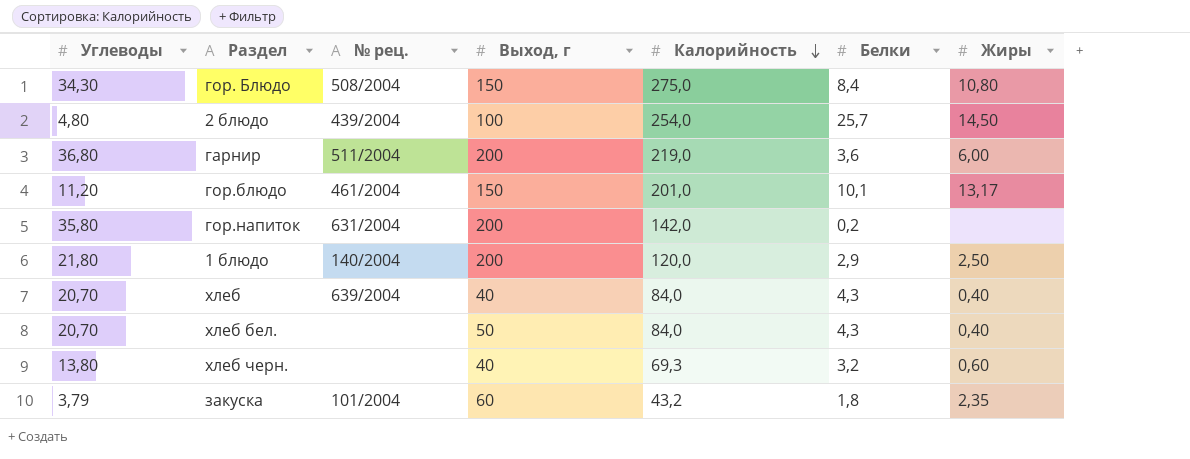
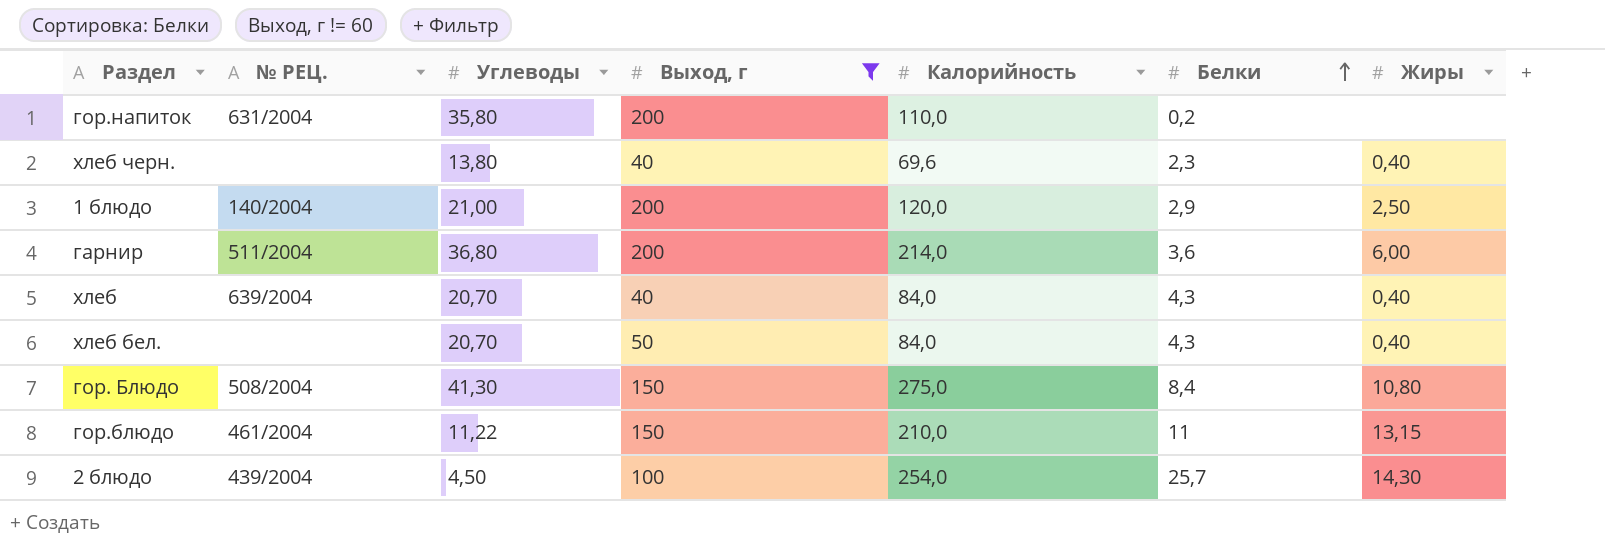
filter: none -> Выход, г != 60
row order: Калорийность descending -> Белки ascending
column name: № рец. -> № РЕЦ.
column Углеводы | position: 1 -> 3
гор.напиток | Калорийность: 142,0 -> 110,0
хлеб черн. | Калорийность: 69,3 -> 69,6
хлеб черн. | Белки: 3,2 -> 2,3
хлеб черн. | Жиры: 0,60 -> 0,40
1 блюдо | Углеводы: 21,80 -> 21,00
гарнир | Калорийность: 219,0 -> 214,0
гор. Блюдо | Углеводы: 34,30 -> 41,30
гор.блюдо | Углеводы: 11,20 -> 11,22
гор.блюдо | Калорийность: 201,0 -> 210,0
гор.блюдо | Белки: 10,1 -> 11
гор.блюдо | Жиры: 13,17 -> 13,15
2 блюдо | Углеводы: 4,80 -> 4,50
2 блюдо | Жиры: 14,50 -> 14,30

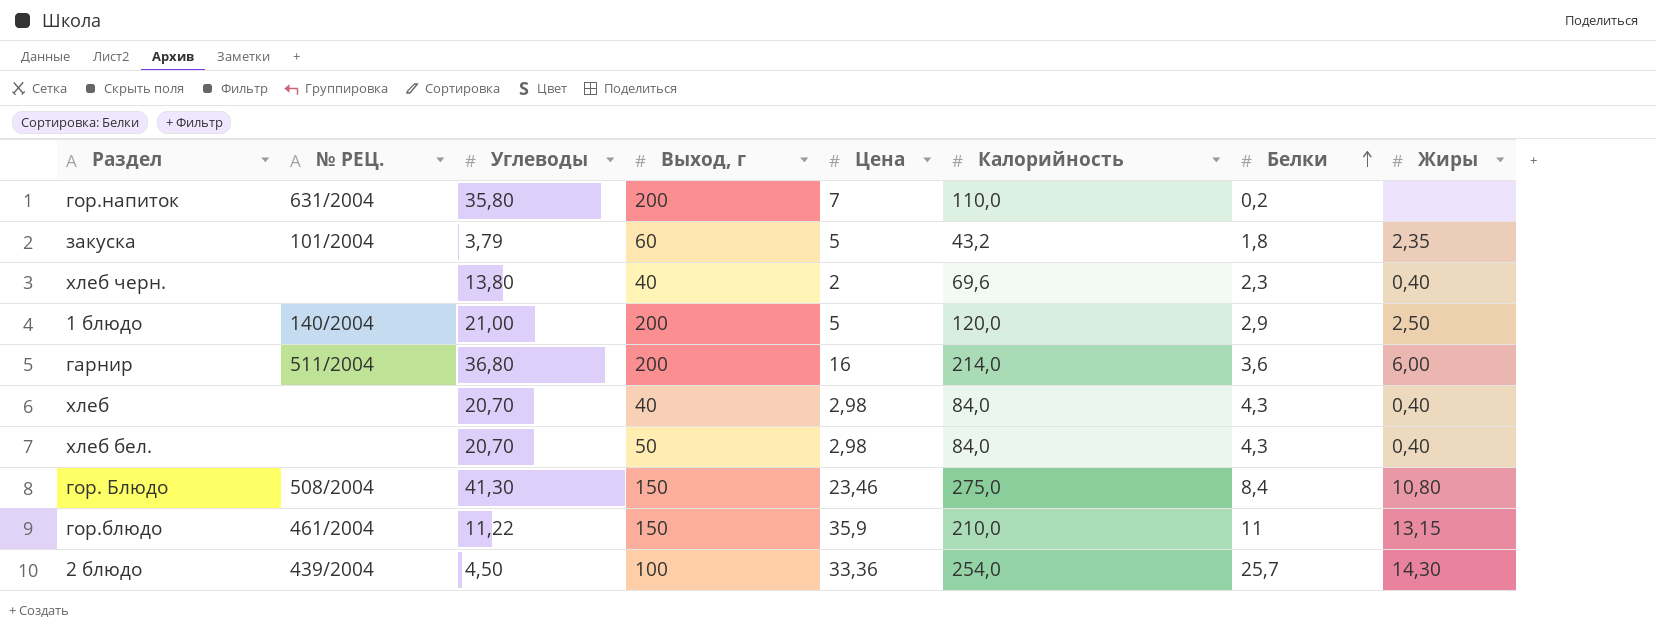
filter: Выход, г != 60 -> none
column Цена | position: none -> 5
хлеб | № РЕЦ.: 639/2004 -> none

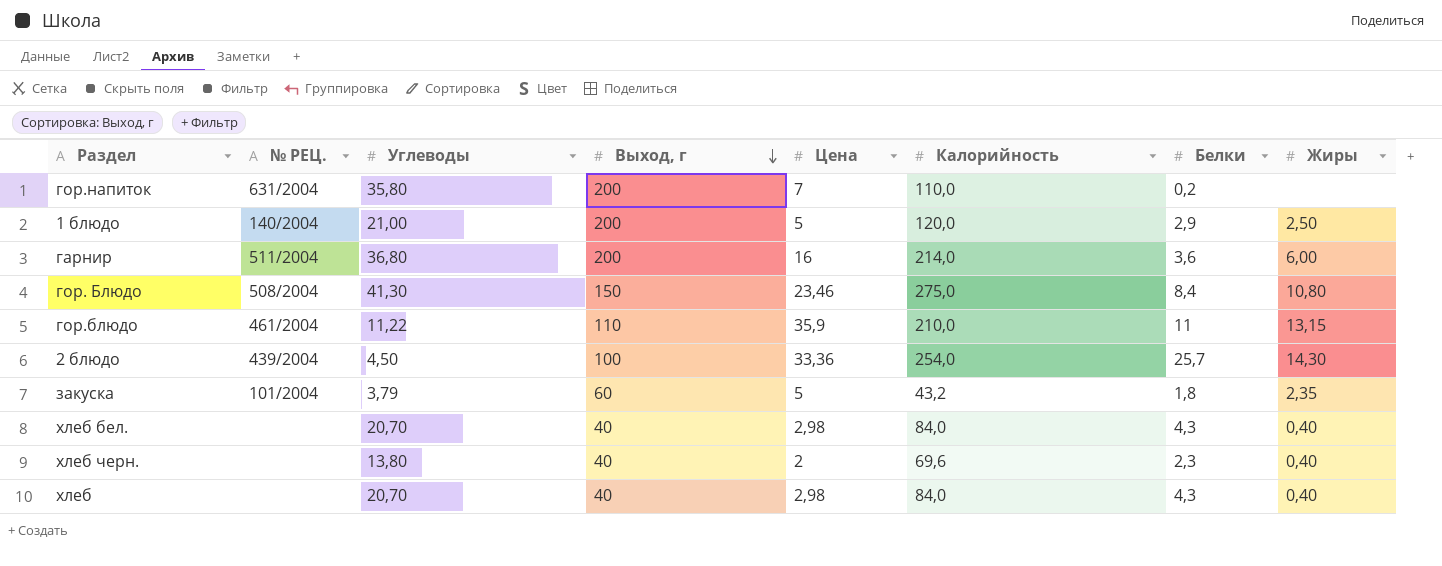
row order: Белки ascending -> Выход, г descending
гор.блюдо | Выход, г: 150 -> 110
хлеб бел. | Выход, г: 50 -> 40

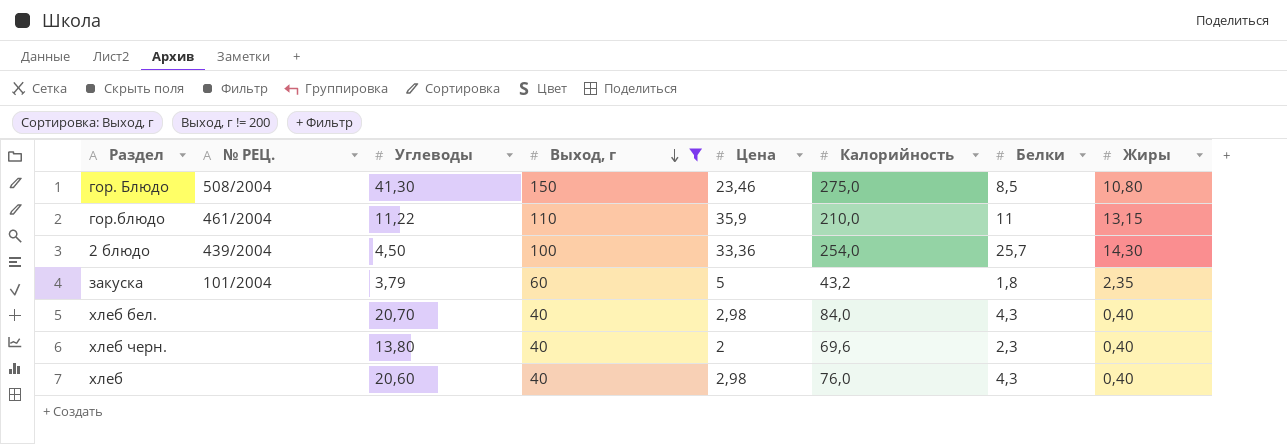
filter: none -> Выход, г != 200
гор. Блюдо | Белки: 8,4 -> 8,5
хлеб | Углеводы: 20,70 -> 20,60
хлеб | Калорийность: 84,0 -> 76,0

